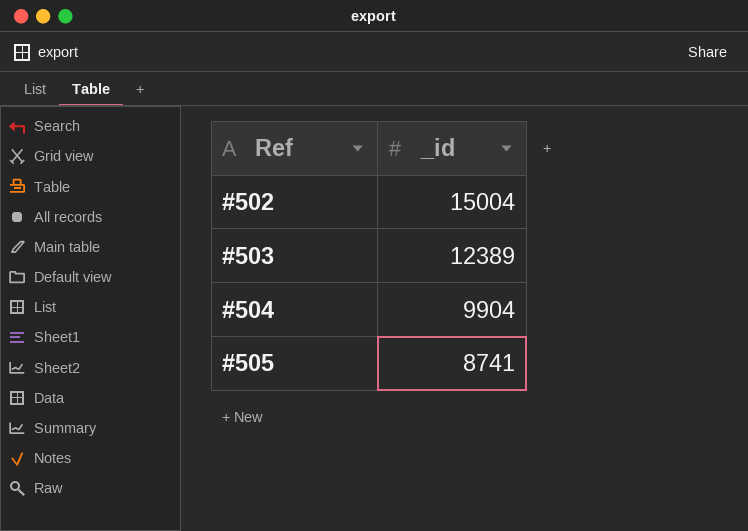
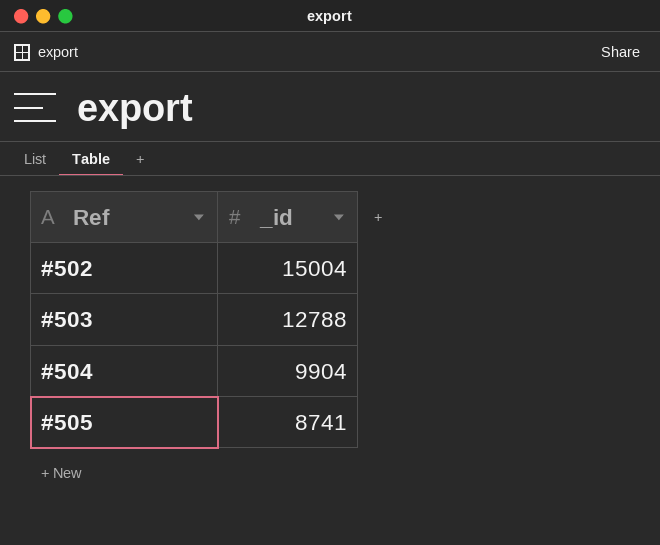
#503 | _id: 12389 -> 12788

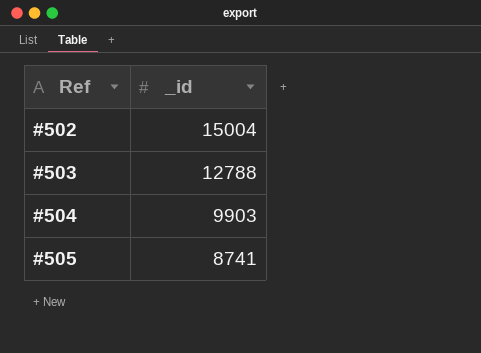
#504 | _id: 9904 -> 9903

